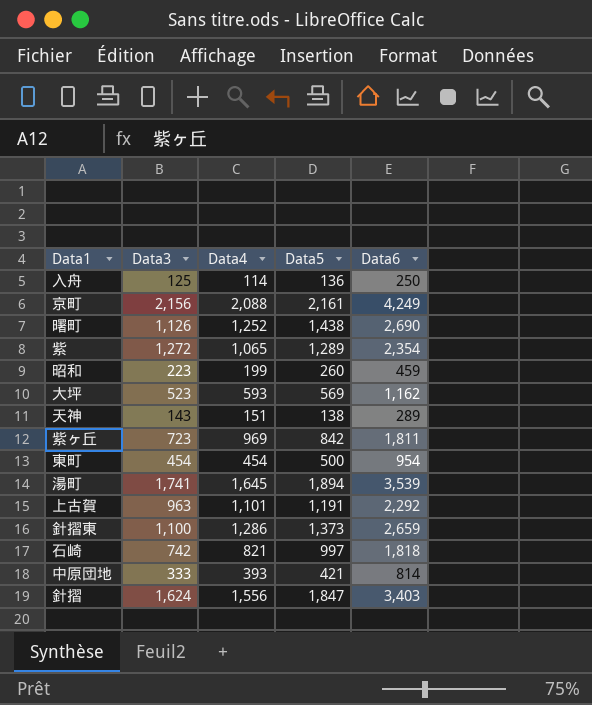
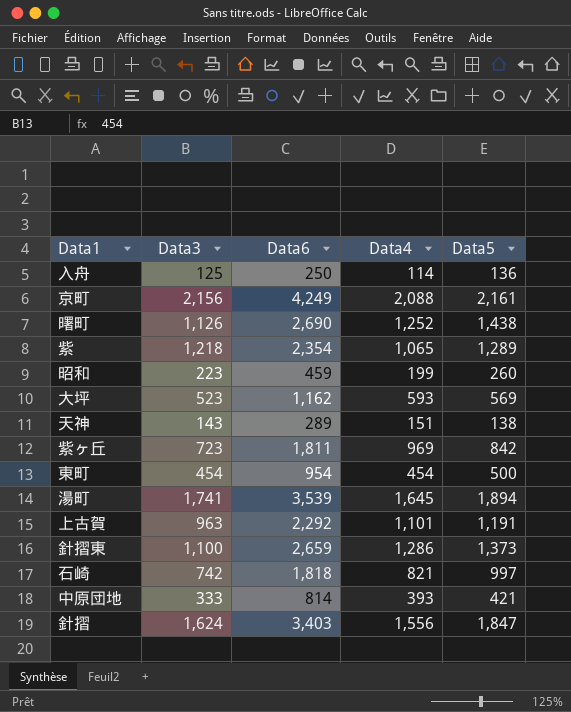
column Data6 | position: 5 -> 3
紫 | Data3: 1,272 -> 1,218

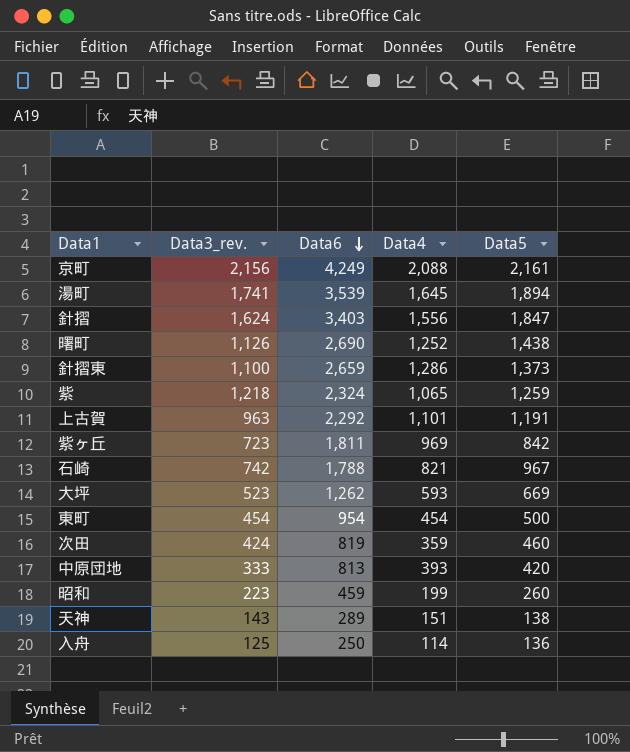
row order: none -> Data6 descending
column name: Data3 -> Data3_rev.
紫 | Data6: 2,354 -> 2,324
紫 | Data5: 1,289 -> 1,259
石崎 | Data6: 1,818 -> 1,788
石崎 | Data5: 997 -> 967
大坪 | Data6: 1,162 -> 1,262
大坪 | Data5: 569 -> 669
row 次田: none -> 424 | 819 | 359 | 460
中原団地 | Data6: 814 -> 813
中原団地 | Data5: 421 -> 420

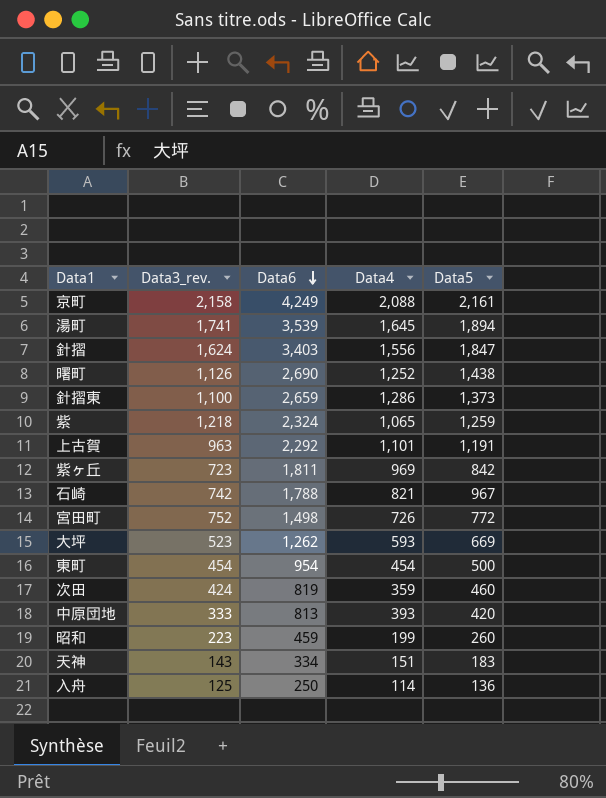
京町 | Data3_rev.: 2,156 -> 2,158
row 宮田町: none -> 752 | 1,498 | 726 | 772
天神 | Data6: 289 -> 334
天神 | Data5: 138 -> 183

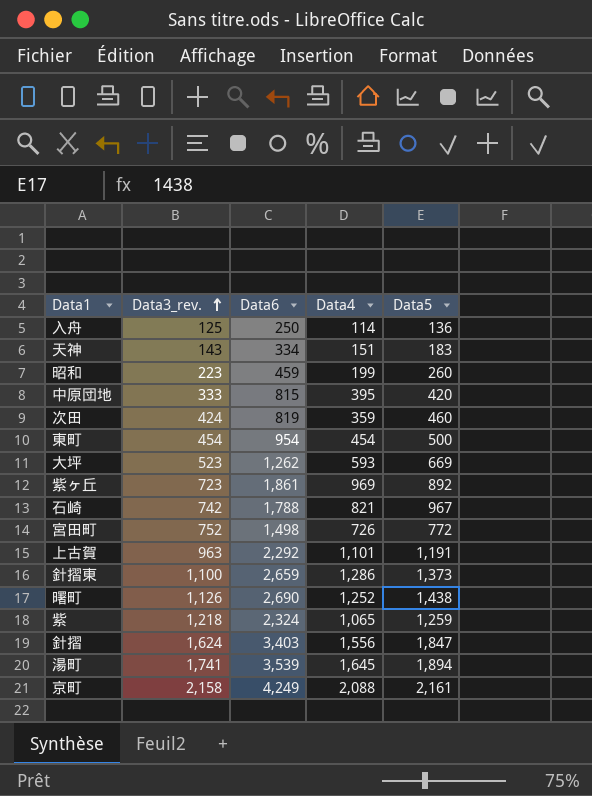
row order: Data6 descending -> Data3_rev. ascending
中原団地 | Data6: 813 -> 815
中原団地 | Data4: 393 -> 395
紫ヶ丘 | Data6: 1,811 -> 1,861
紫ヶ丘 | Data5: 842 -> 892

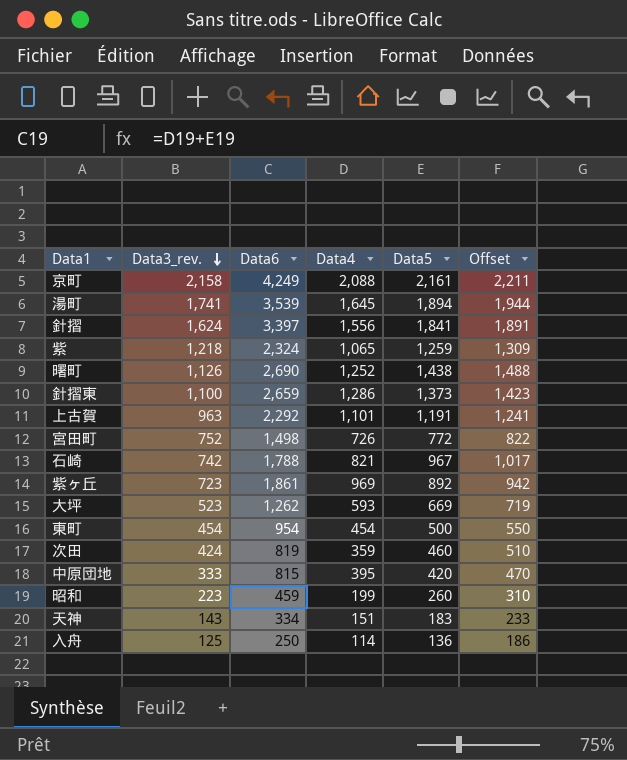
row order: Data3_rev. ascending -> Data3_rev. descending
column Offset | formula: none -> [Data5] + 50
針摺 | Data6: 3,403 -> 3,397
針摺 | Data5: 1,847 -> 1,841

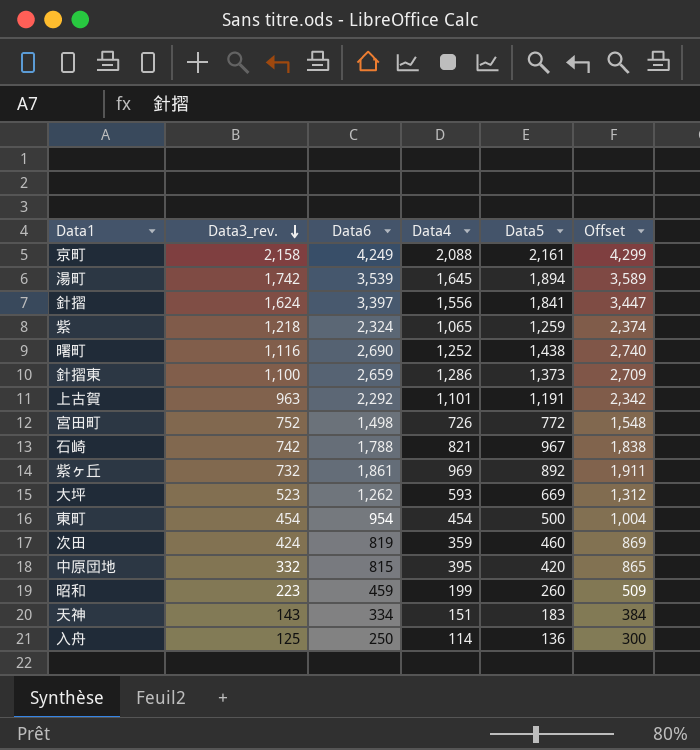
column Offset | formula: [Data5] + 50 -> [Data6] + 50
湯町 | Data3_rev.: 1,741 -> 1,742
曙町 | Data3_rev.: 1,126 -> 1,116
紫ヶ丘 | Data3_rev.: 723 -> 732
中原団地 | Data3_rev.: 333 -> 332

